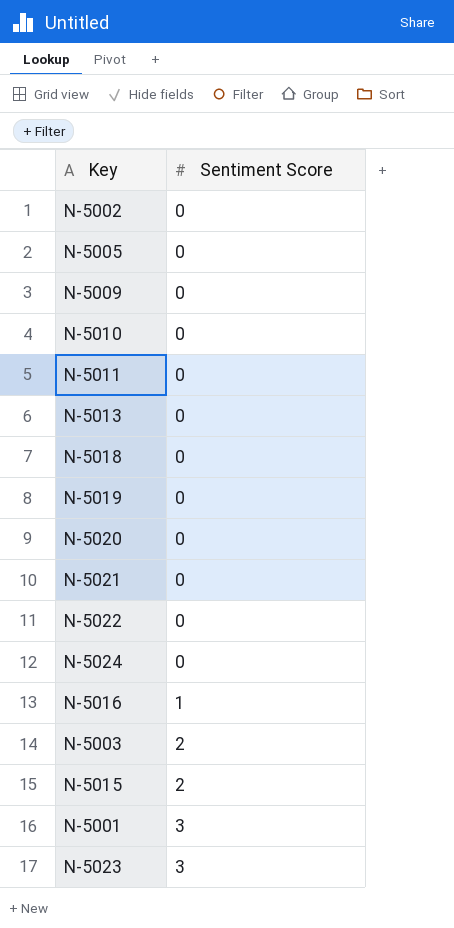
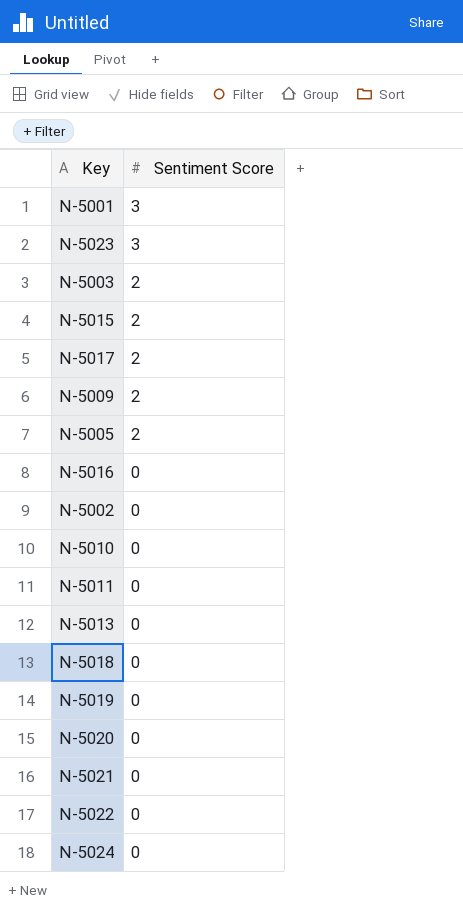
row order: Sentiment Score ascending -> Sentiment Score descending
row N-5017: none -> 2
N-5009 | Sentiment Score: 0 -> 2
N-5005 | Sentiment Score: 0 -> 2
N-5016 | Sentiment Score: 1 -> 0

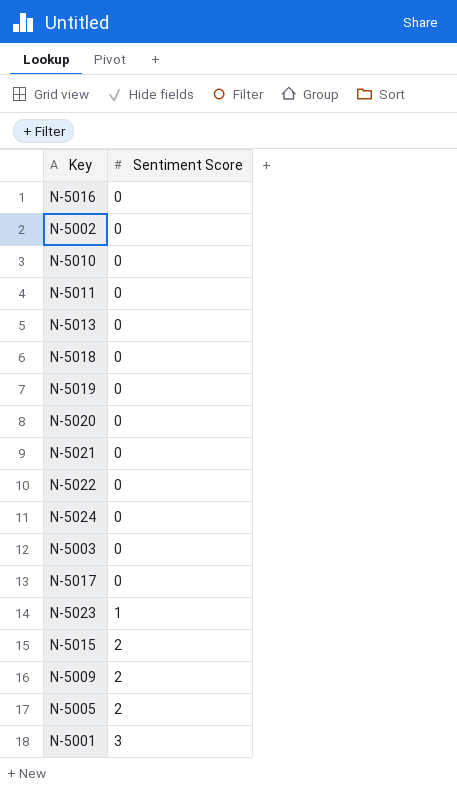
row order: Sentiment Score descending -> Sentiment Score ascending
N-5003 | Sentiment Score: 2 -> 0
N-5017 | Sentiment Score: 2 -> 0
N-5023 | Sentiment Score: 3 -> 1

